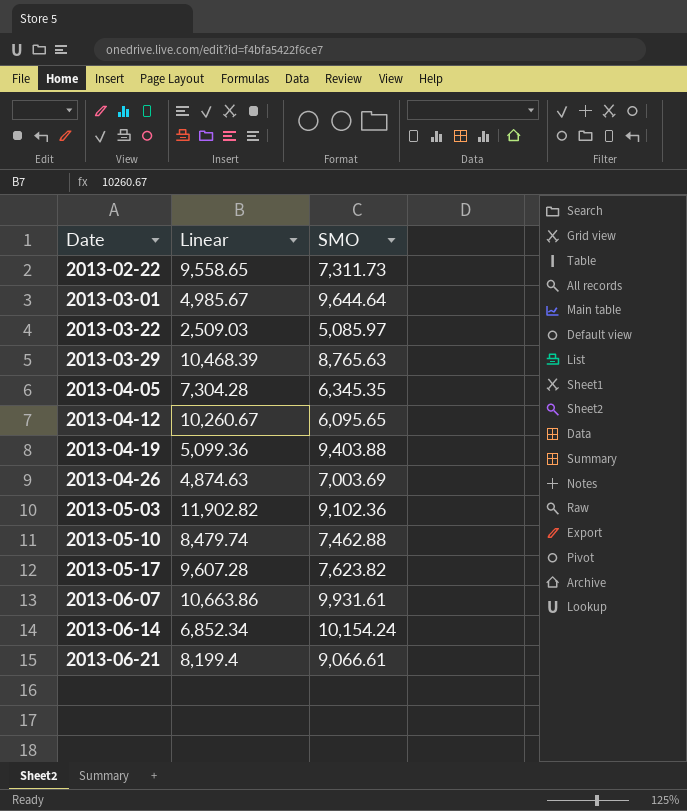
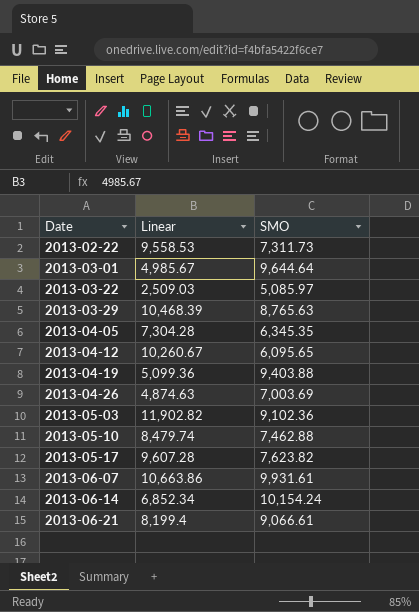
2013-02-22 | Linear: 9,558.65 -> 9,558.53

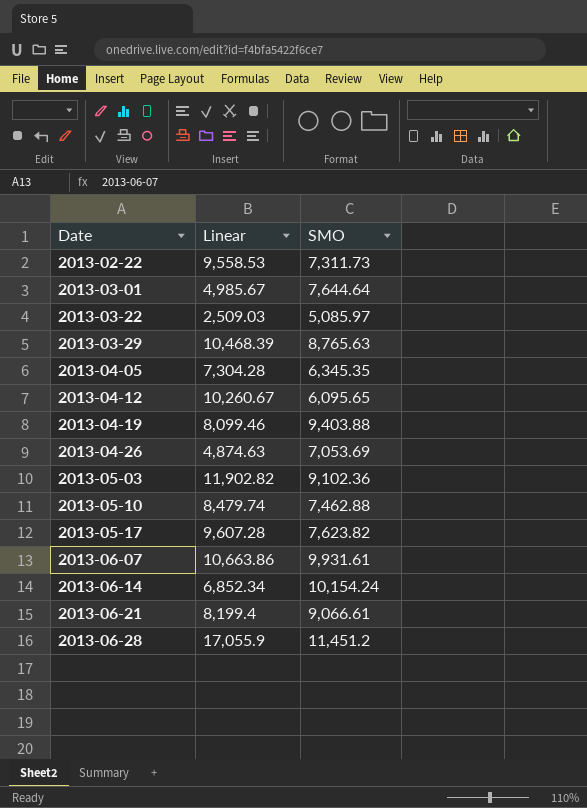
2013-03-01 | SMO: 9,644.64 -> 7,644.64
2013-04-19 | Linear: 5,099.36 -> 8,099.46
2013-04-26 | SMO: 7,003.69 -> 7,053.69
row 2013-06-28: none -> 17,055.9 | 11,451.2

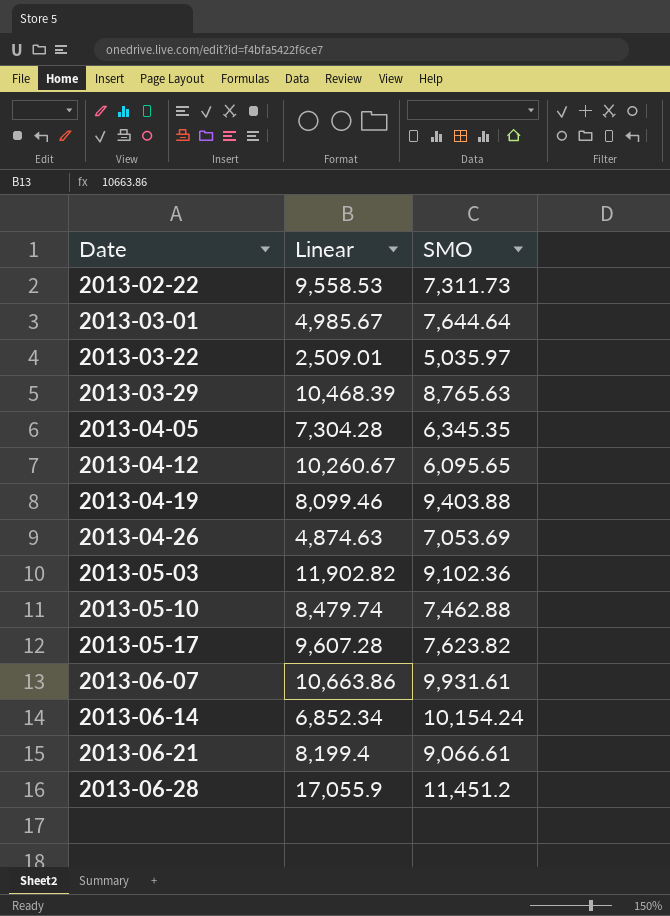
2013-03-22 | Linear: 2,509.03 -> 2,509.01
2013-03-22 | SMO: 5,085.97 -> 5,035.97

